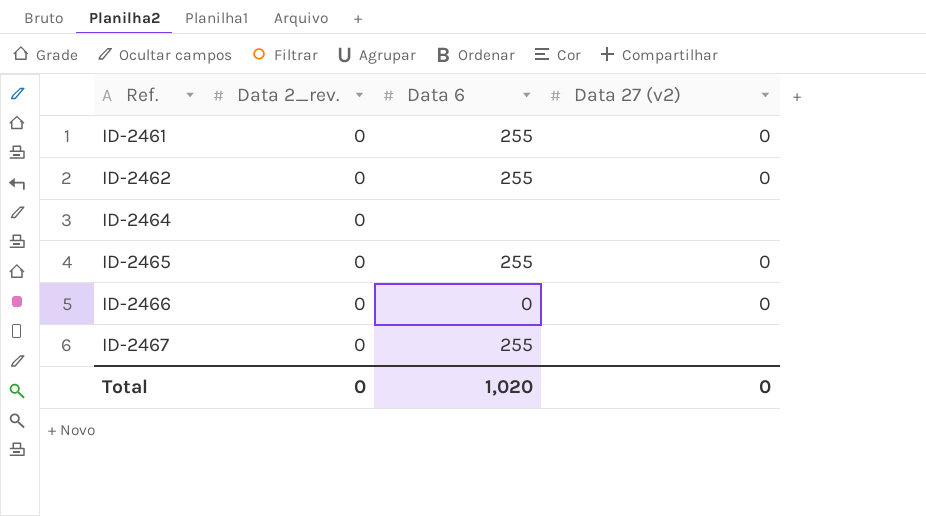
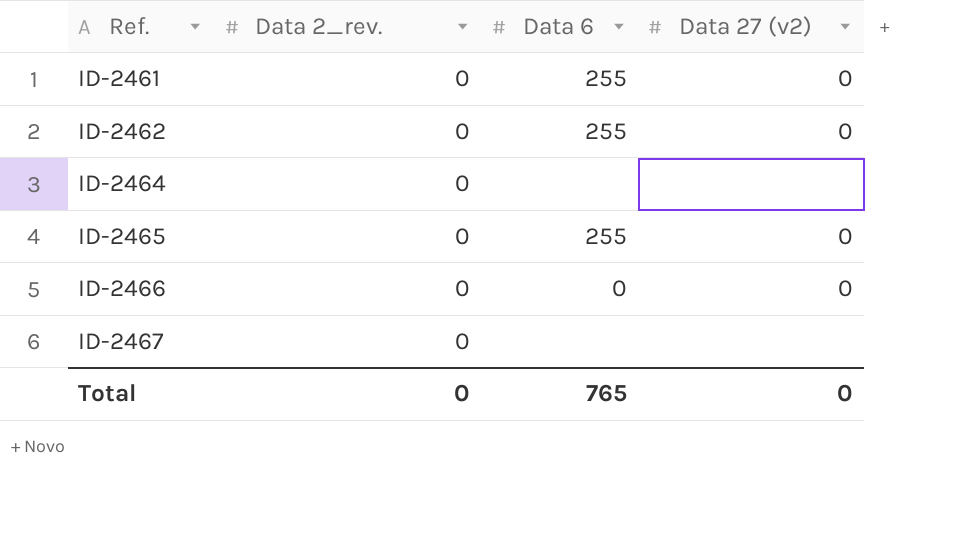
ID-2467 | Data 6: 255 -> none
Total | Data 6: 1,020 -> 765

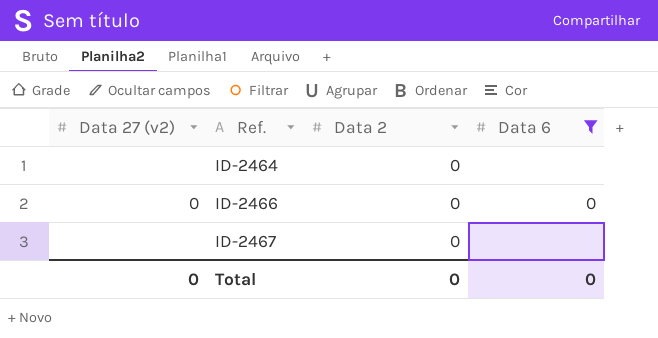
filter: none -> Data 6 != 255
column Data 27 (v2) | position: 4 -> 1
column name: Data 2_rev. -> Data 2
Total | Data 6: 765 -> 0

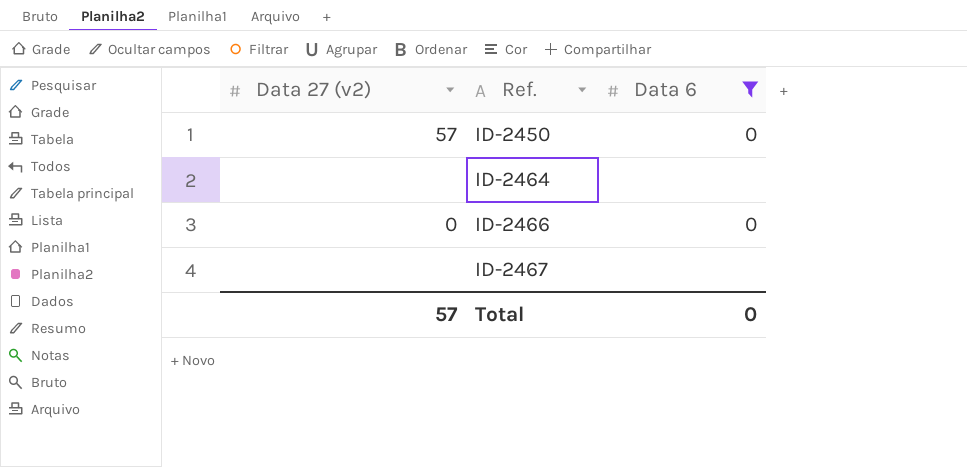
column Data 2 | position: 3 -> none
row ID-2450: none -> 57 | 0
Total | Data 27 (v2): 0 -> 57

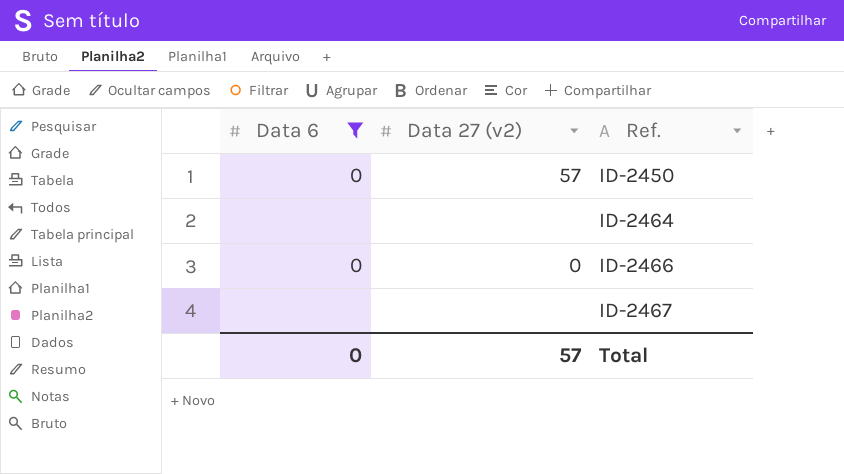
column Data 6 | position: 3 -> 1

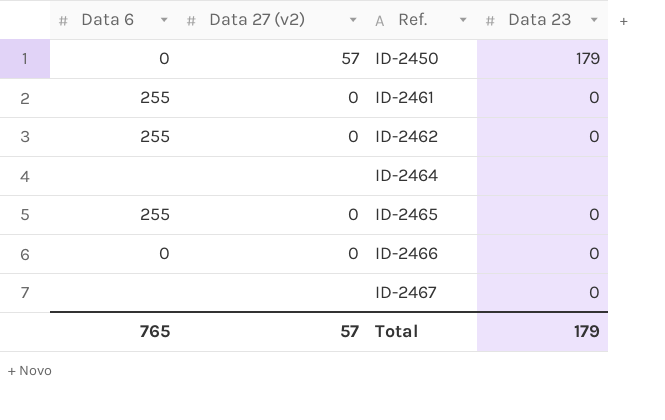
filter: Data 6 != 255 -> none
column Data 23 | position: none -> 4
Total | Data 6: 0 -> 765

